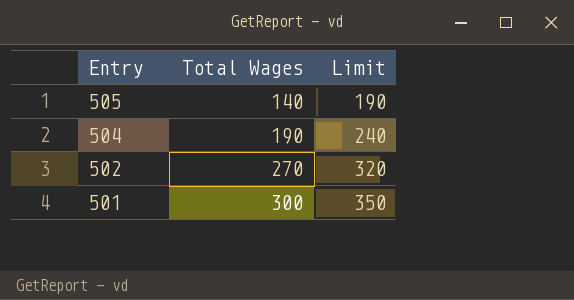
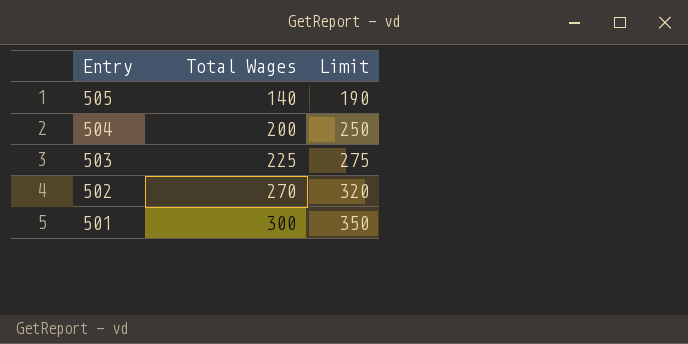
504 | Total Wages: 190 -> 200
504 | Limit: 240 -> 250
row 503: none -> 225 | 275

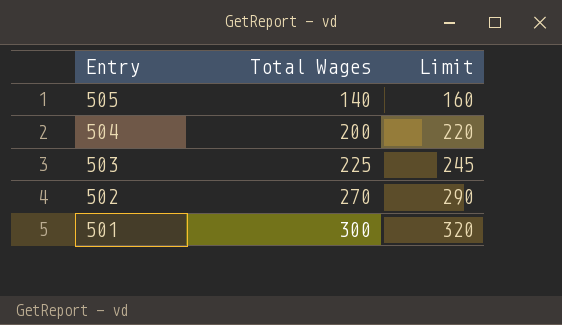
column Limit | formula: [Total Wages] + 50 -> [Total Wages] + 20

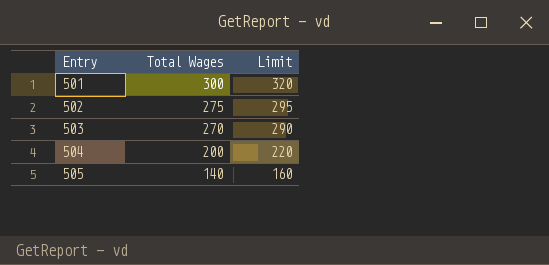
row order: Entry descending -> Entry ascending
502 | Total Wages: 270 -> 275
502 | Limit: 290 -> 295
503 | Total Wages: 225 -> 270
503 | Limit: 245 -> 290

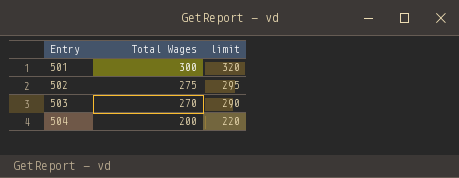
column name: Limit -> limit
row 505: 140 | 160 -> none

